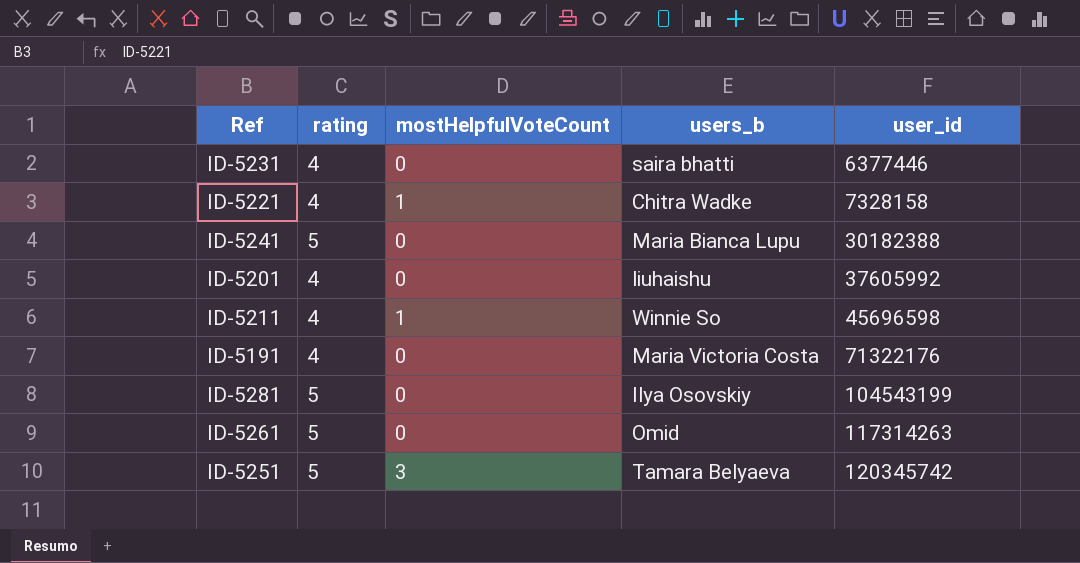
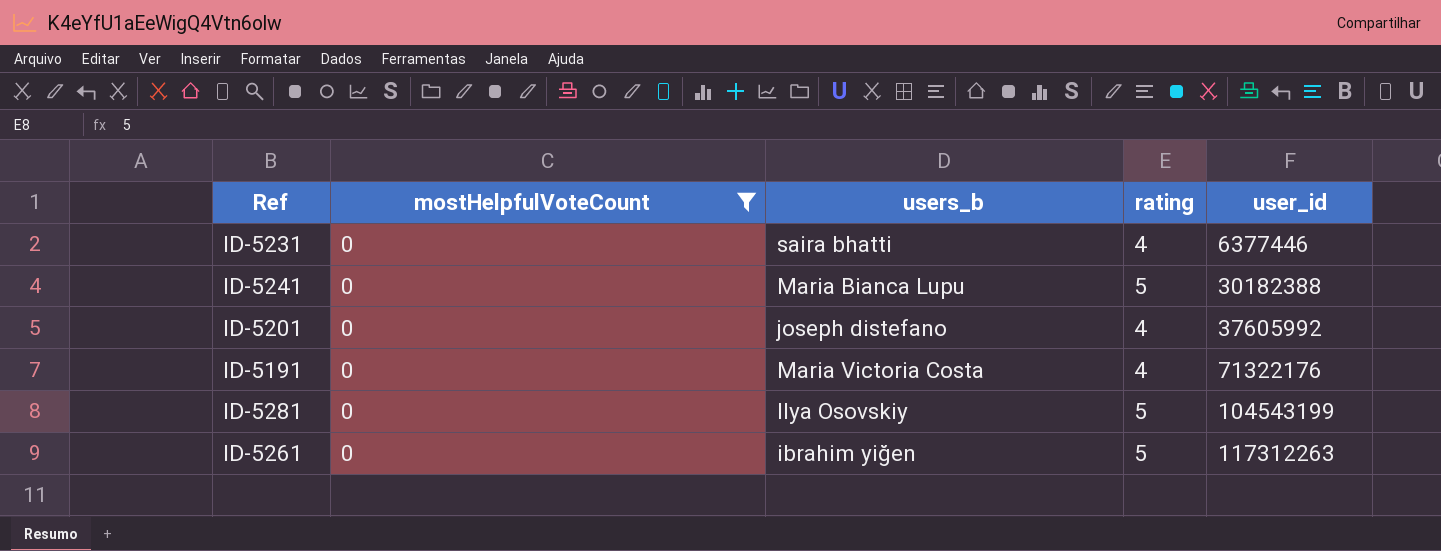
filter: none -> mostHelpfulVoteCount = 0
column rating | position: 2 -> 4
ID-5201 | users_b: liuhaishu -> joseph distefano
ID-5261 | users_b: Omid -> ibrahim yiğen
ID-5261 | user_id: 117314263 -> 117312263

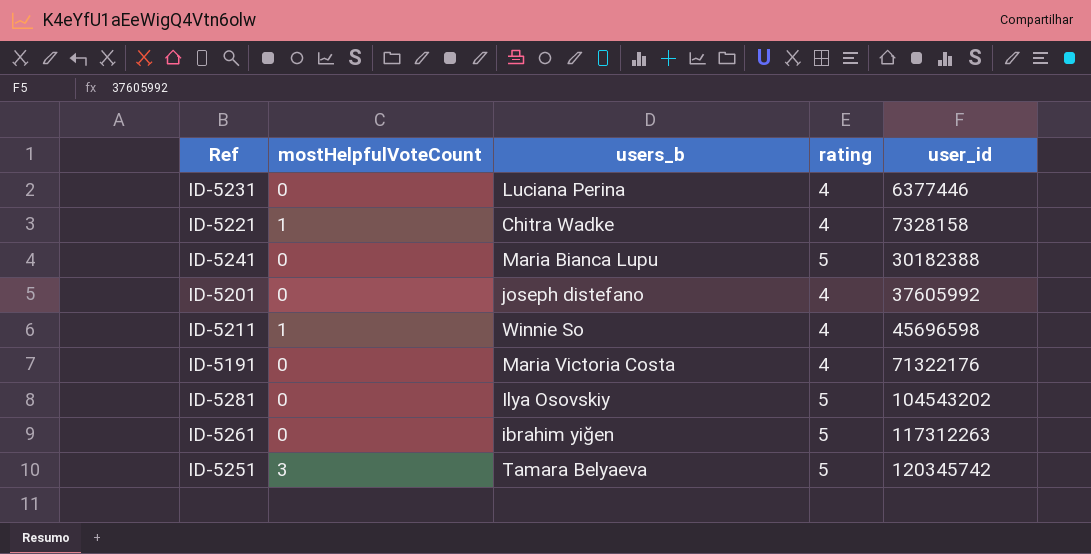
filter: mostHelpfulVoteCount = 0 -> none
ID-5231 | users_b: saira bhatti -> Luciana Perina
ID-5281 | user_id: 104543199 -> 104543202

